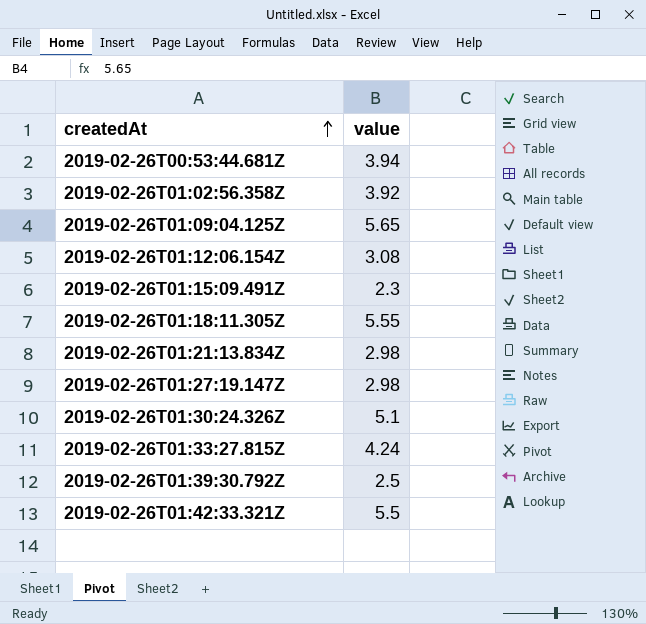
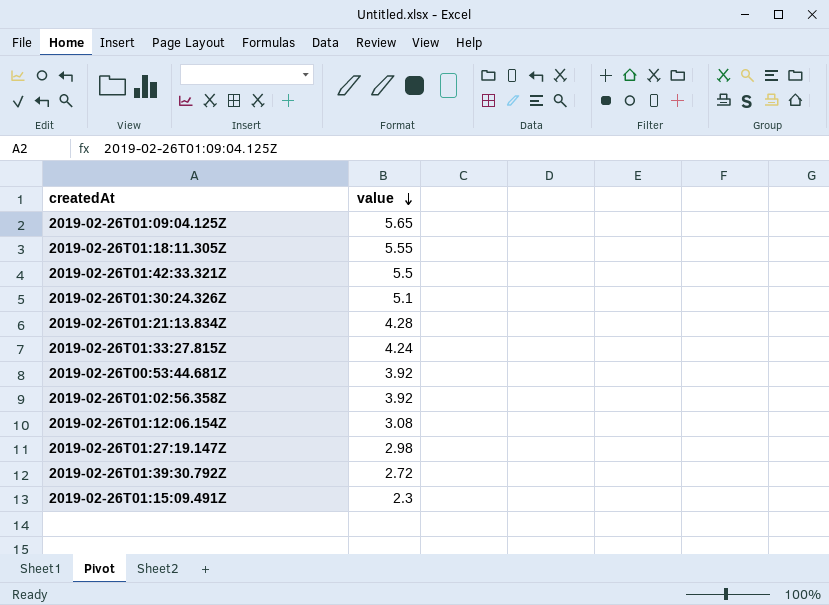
row order: createdAt ascending -> value descending
2019-02-26T01:21:13.834Z | value: 2.98 -> 4.28
2019-02-26T00:53:44.681Z | value: 3.94 -> 3.92
2019-02-26T01:39:30.792Z | value: 2.5 -> 2.72

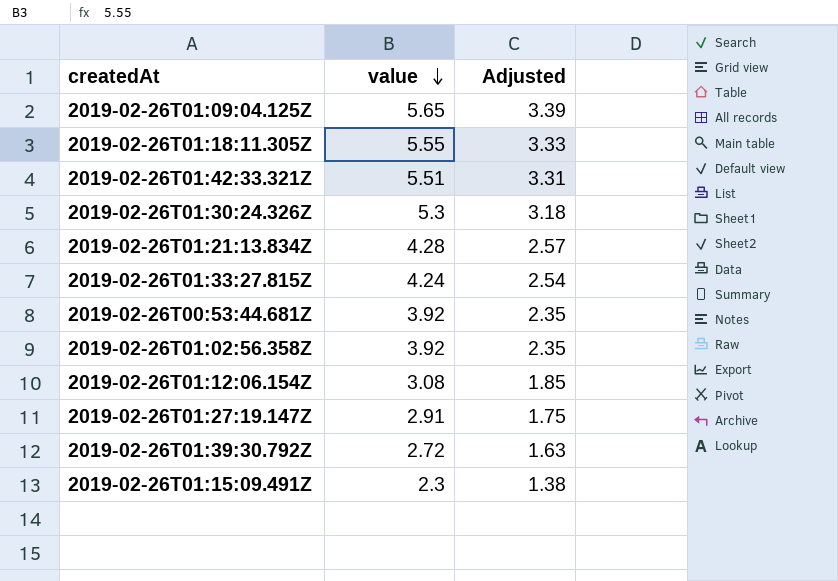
column Adjusted | formula: none -> [value] * 0.6
2019-02-26T01:42:33.321Z | value: 5.5 -> 5.51
2019-02-26T01:30:24.326Z | value: 5.1 -> 5.3
2019-02-26T01:27:19.147Z | value: 2.98 -> 2.91

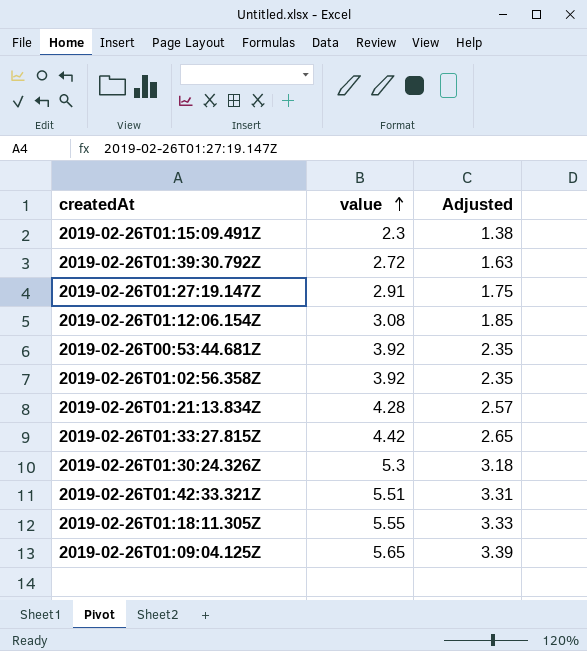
row order: value descending -> value ascending
2019-02-26T01:33:27.815Z | value: 4.24 -> 4.42
2019-02-26T01:33:27.815Z | Adjusted: 2.54 -> 2.65

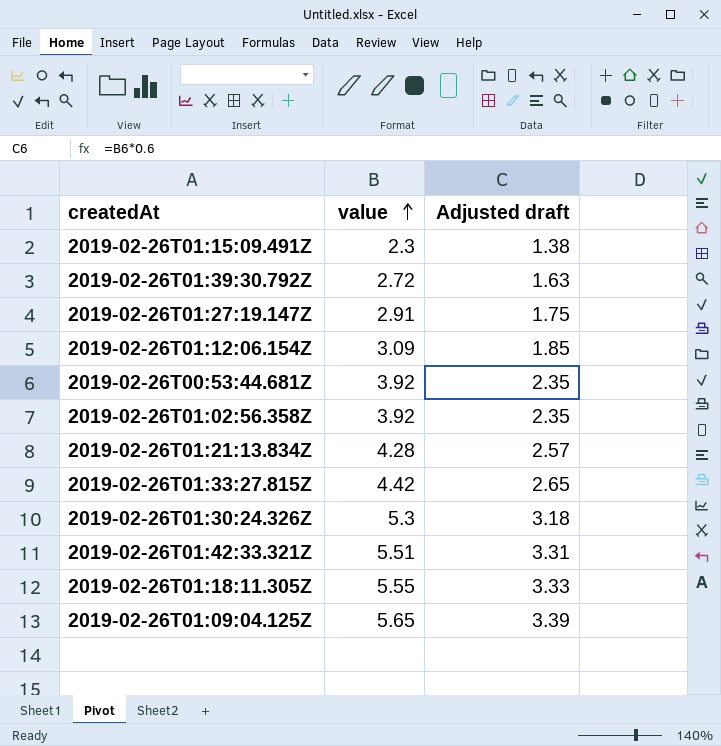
column name: Adjusted -> Adjusted draft
2019-02-26T01:12:06.154Z | value: 3.08 -> 3.09

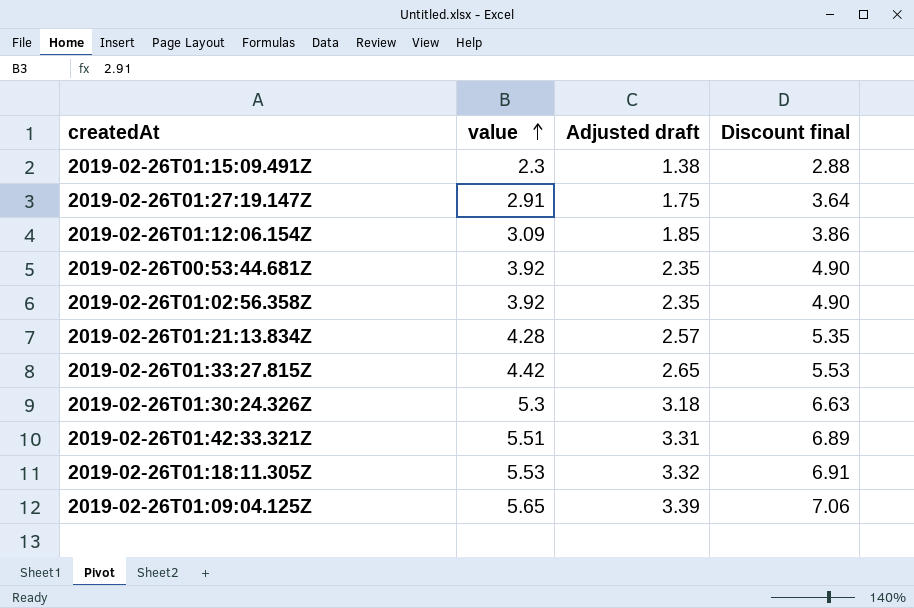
column Discount final | formula: none -> [value] * 1.25
row 2019-02-26T01:39:30.792Z: 2.72 | 1.63 -> none
2019-02-26T01:18:11.305Z | value: 5.55 -> 5.53
2019-02-26T01:18:11.305Z | Adjusted draft: 3.33 -> 3.32

